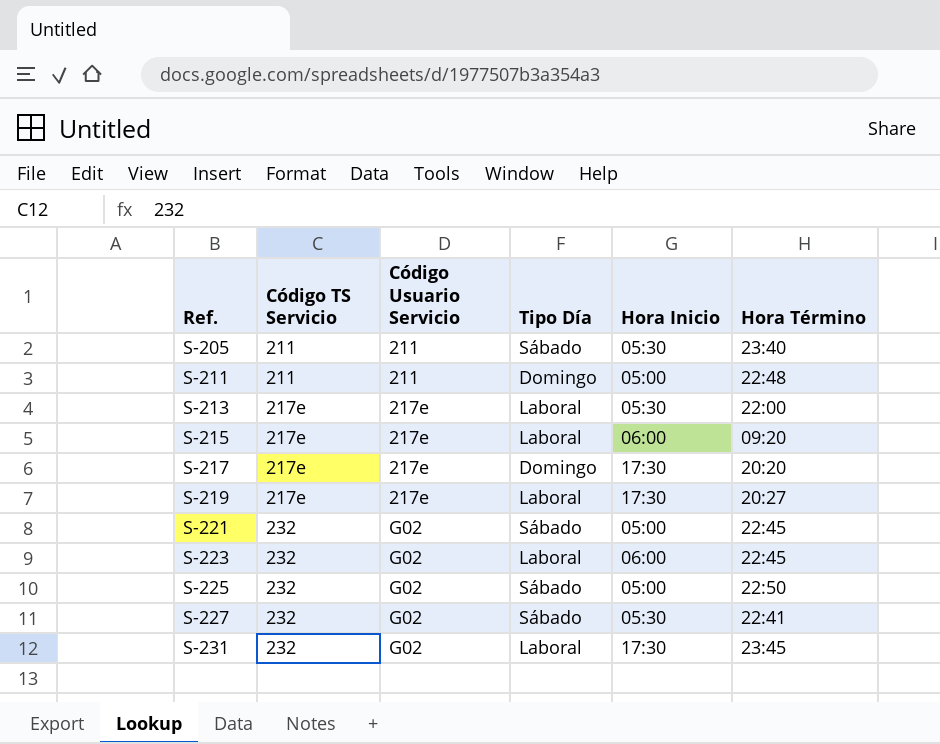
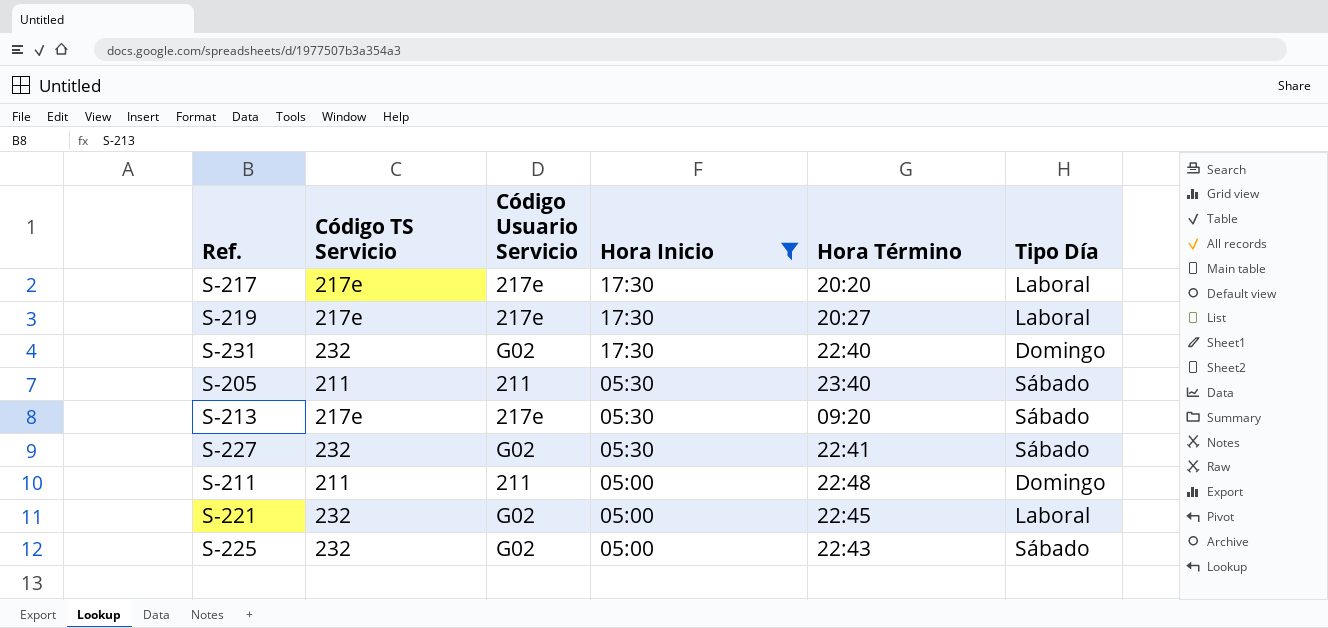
filter: none -> Hora Inicio != 06:00
row order: Ref. ascending -> Hora Inicio descending
column Tipo Día | position: 4 -> 6
S-217 | Tipo Día: Domingo -> Laboral
S-231 | Hora Término: 23:45 -> 22:40
S-231 | Tipo Día: Laboral -> Domingo
S-213 | Hora Término: 22:00 -> 09:20
S-213 | Tipo Día: Laboral -> Sábado
S-221 | Tipo Día: Sábado -> Laboral
S-225 | Hora Término: 22:50 -> 22:43

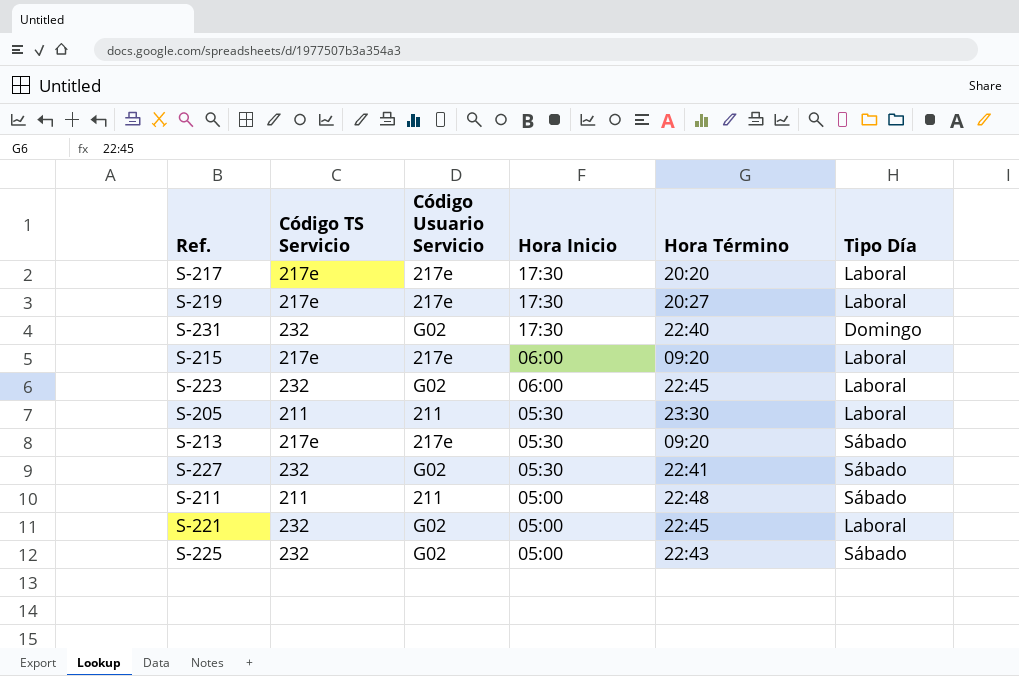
filter: Hora Inicio != 06:00 -> none
S-205 | Hora Término: 23:40 -> 23:30
S-205 | Tipo Día: Sábado -> Laboral
S-211 | Tipo Día: Domingo -> Sábado

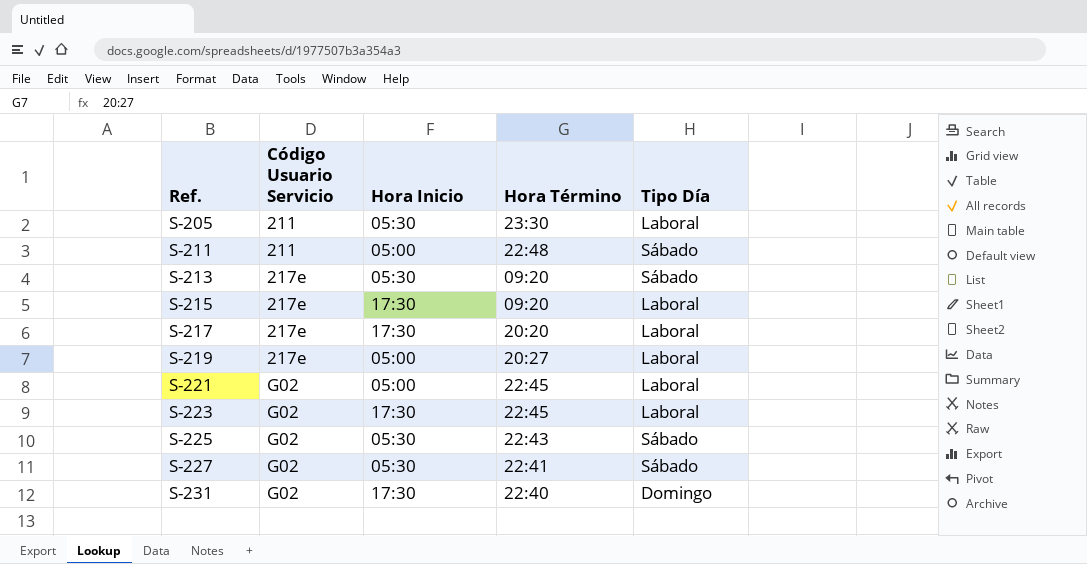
row order: Hora Inicio descending -> Ref. ascending
column Código TS Servicio | position: 2 -> none
S-215 | Hora Inicio: 06:00 -> 17:30
S-219 | Hora Inicio: 17:30 -> 05:00
S-223 | Hora Inicio: 06:00 -> 17:30
S-225 | Hora Inicio: 05:00 -> 05:30

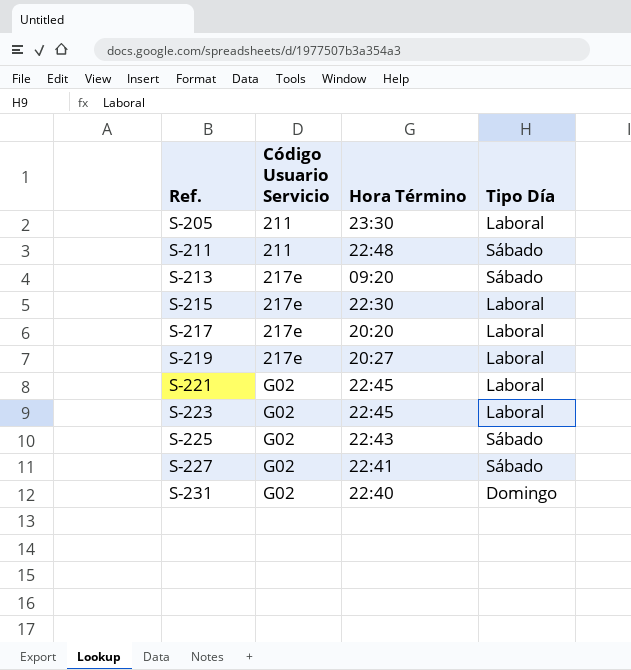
column Hora Inicio | position: 3 -> none
S-215 | Hora Término: 09:20 -> 22:30

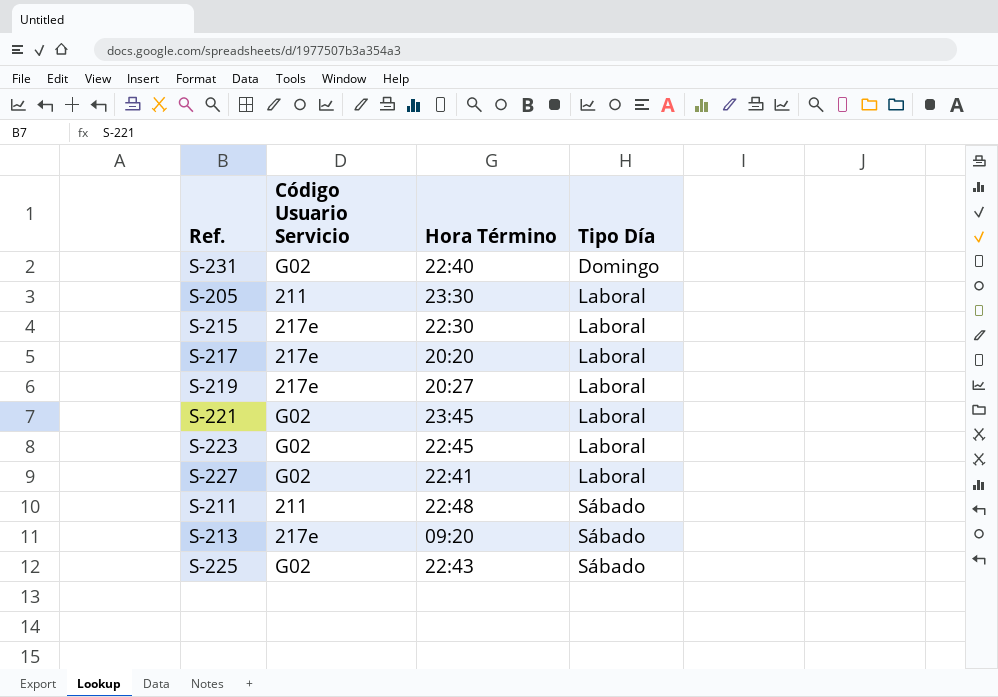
row order: Ref. ascending -> Tipo Día ascending
S-221 | Hora Término: 22:45 -> 23:45
S-227 | Tipo Día: Sábado -> Laboral

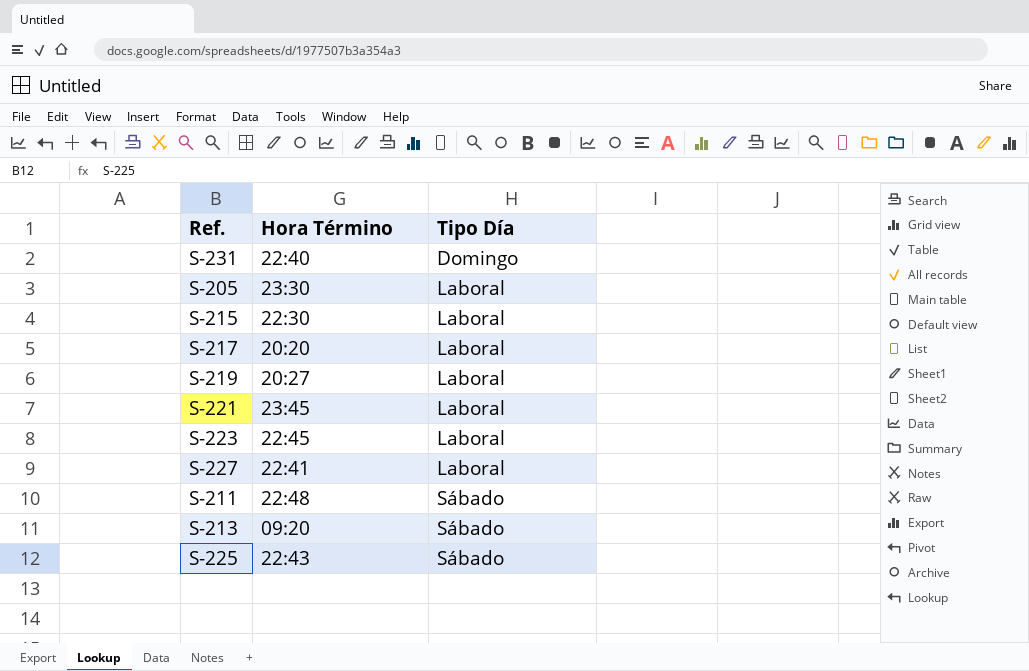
column Código Usuario Servicio | position: 2 -> none

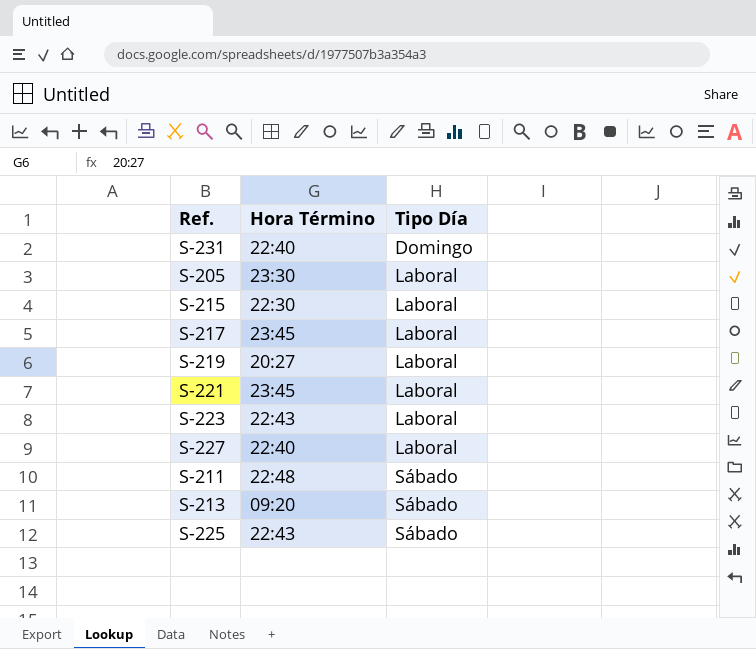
S-217 | Hora Término: 20:20 -> 23:45
S-223 | Hora Término: 22:45 -> 22:43
S-227 | Hora Término: 22:41 -> 22:40

